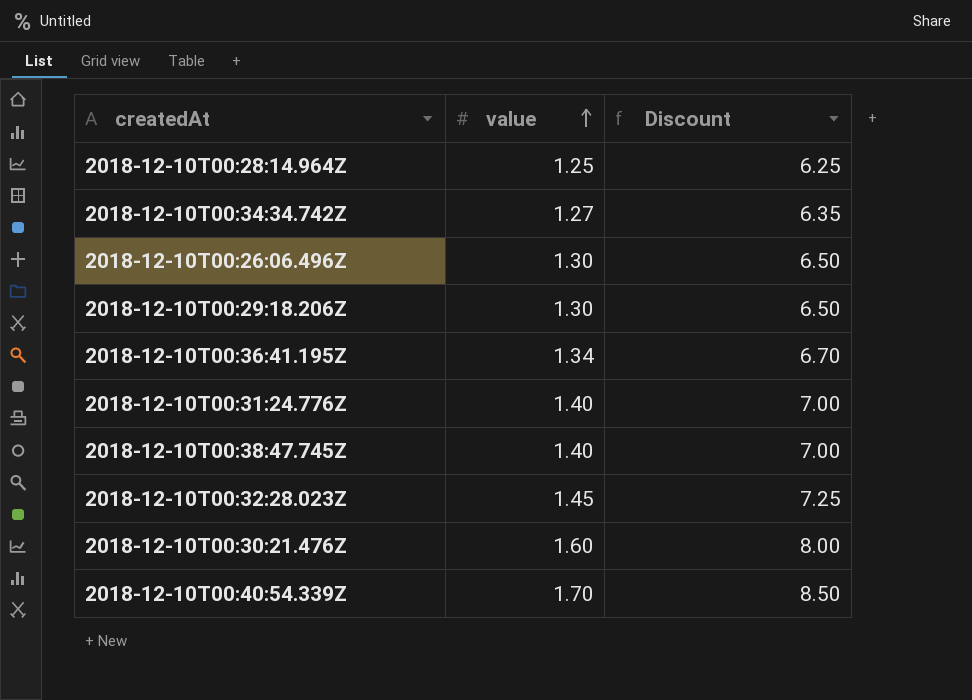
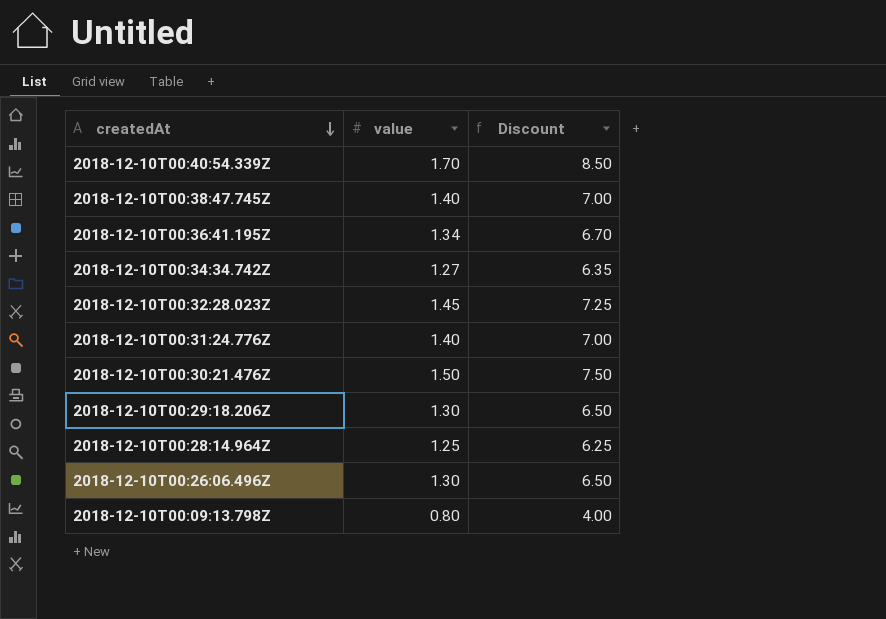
row order: value ascending -> createdAt descending
2018-12-10T00:30:21.476Z | value: 1.60 -> 1.50
2018-12-10T00:30:21.476Z | Discount: 8.00 -> 7.50
row 2018-12-10T00:09:13.798Z: none -> 0.80 | 4.00

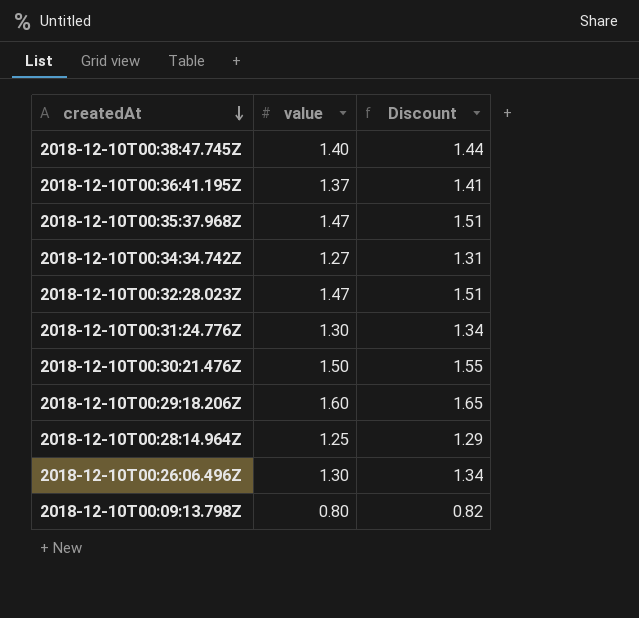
column Discount | formula: [value] * 5 -> [value] * 1.03
row 2018-12-10T00:40:54.339Z: 1.70 | 8.50 -> none
2018-12-10T00:36:41.195Z | value: 1.34 -> 1.37
row 2018-12-10T00:35:37.968Z: none -> 1.47 | 1.51
2018-12-10T00:32:28.023Z | value: 1.45 -> 1.47
2018-12-10T00:31:24.776Z | value: 1.40 -> 1.30
2018-12-10T00:29:18.206Z | value: 1.30 -> 1.60

